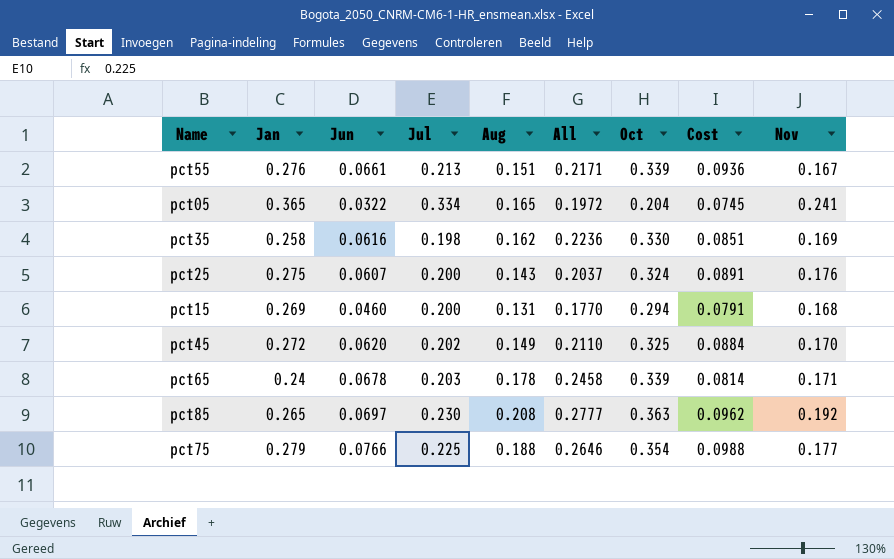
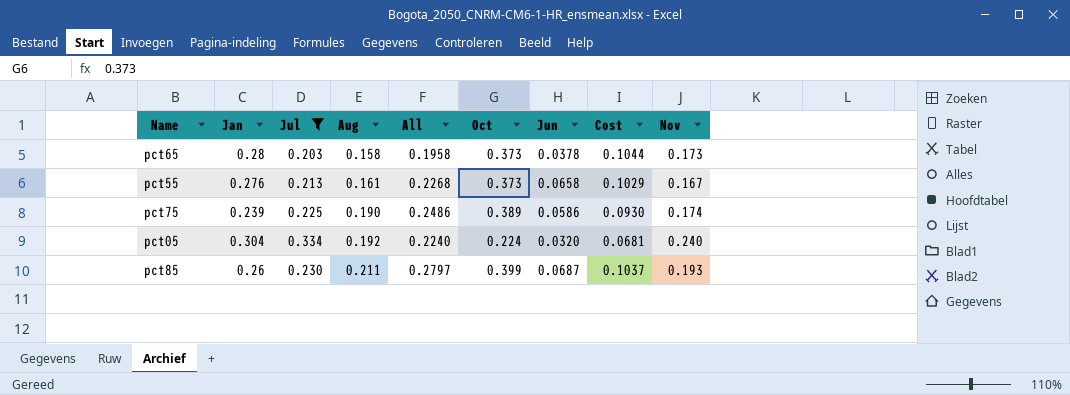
filter: none -> Jul >= 0.203
row order: none -> Aug ascending
column Jun | position: 3 -> 7
pct65 | Jan: 0.24 -> 0.28
pct65 | Aug: 0.178 -> 0.158
pct65 | All: 0.2458 -> 0.1958
pct65 | Oct: 0.339 -> 0.373
pct65 | Jun: 0.0678 -> 0.0378
pct65 | Cost: 0.0814 -> 0.1044
pct65 | Nov: 0.171 -> 0.173
pct55 | Aug: 0.151 -> 0.161
pct55 | All: 0.2171 -> 0.2268
pct55 | Oct: 0.339 -> 0.373
pct55 | Jun: 0.0661 -> 0.0658
pct55 | Cost: 0.0936 -> 0.1029
pct75 | Jan: 0.279 -> 0.239
pct75 | Aug: 0.188 -> 0.190
pct75 | All: 0.2646 -> 0.2486
pct75 | Oct: 0.354 -> 0.389
pct75 | Jun: 0.0766 -> 0.0586
pct75 | Cost: 0.0988 -> 0.0930
pct75 | Nov: 0.177 -> 0.174
pct05 | Jan: 0.365 -> 0.304
pct05 | Aug: 0.165 -> 0.192
pct05 | All: 0.1972 -> 0.2240
pct05 | Oct: 0.204 -> 0.224
pct05 | Jun: 0.0322 -> 0.0320
pct05 | Cost: 0.0745 -> 0.0681
pct05 | Nov: 0.241 -> 0.240
pct85 | Jan: 0.265 -> 0.26
pct85 | Aug: 0.208 -> 0.211
pct85 | All: 0.2777 -> 0.2797
pct85 | Oct: 0.363 -> 0.399
pct85 | Jun: 0.0697 -> 0.0687
pct85 | Cost: 0.0962 -> 0.1037
pct85 | Nov: 0.192 -> 0.193

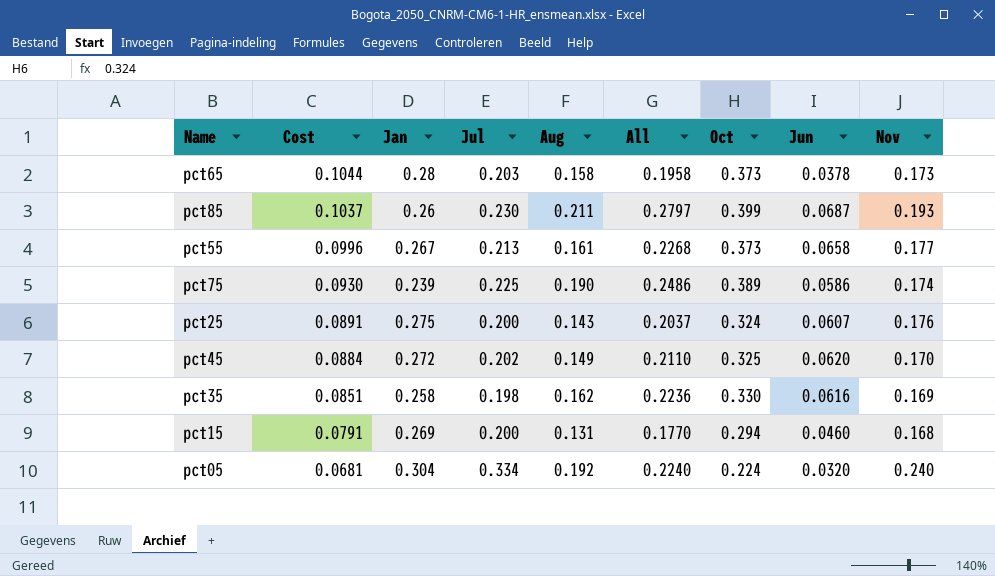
filter: Jul >= 0.203 -> none
row order: Aug ascending -> Cost descending
column Cost | position: 8 -> 2
pct55 | Cost: 0.1029 -> 0.0996
pct55 | Jan: 0.276 -> 0.267
pct55 | Nov: 0.167 -> 0.177

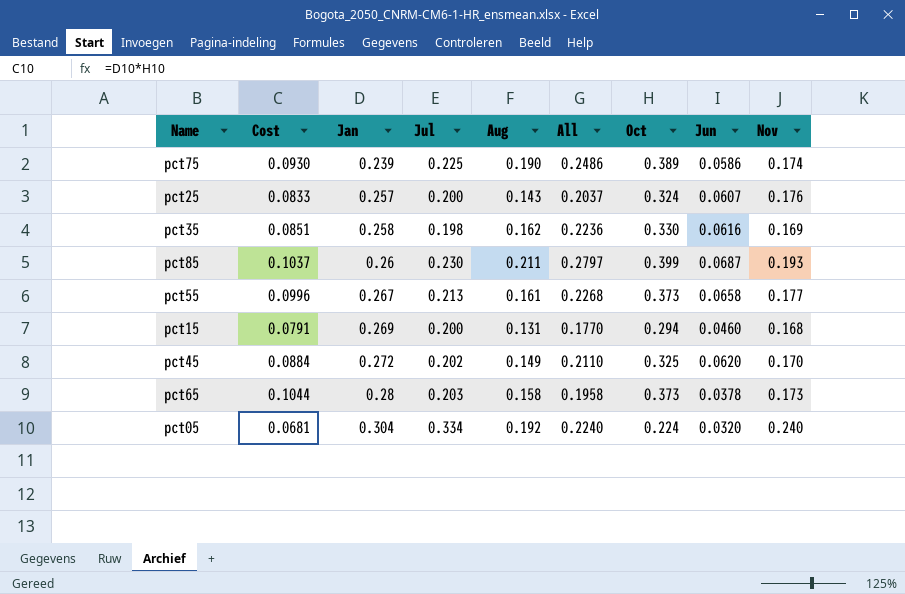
row order: Cost descending -> Jan ascending
pct25 | Cost: 0.0891 -> 0.0833
pct25 | Jan: 0.275 -> 0.257

